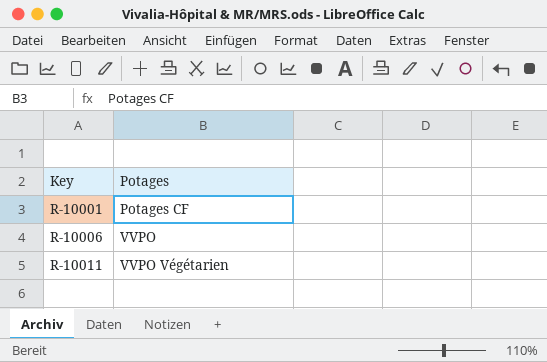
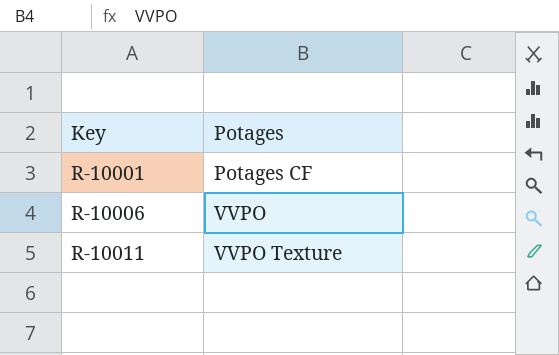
R-10011 | Potages: VVPO Végétarien -> VVPO Texture

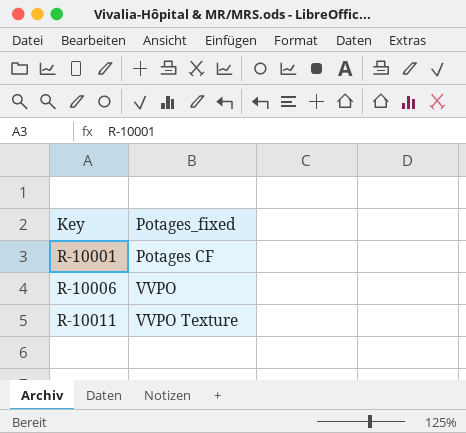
column name: Potages -> Potages_fixed

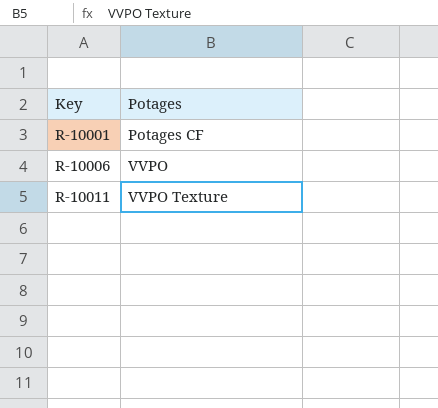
column name: Potages_fixed -> Potages

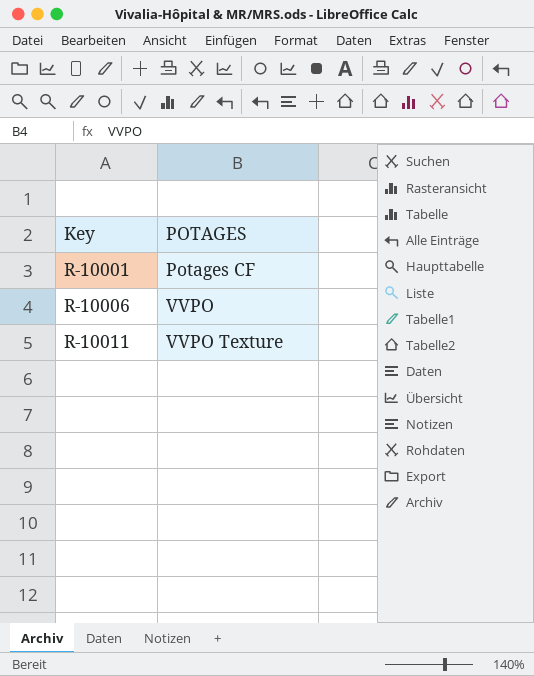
column name: Potages -> POTAGES

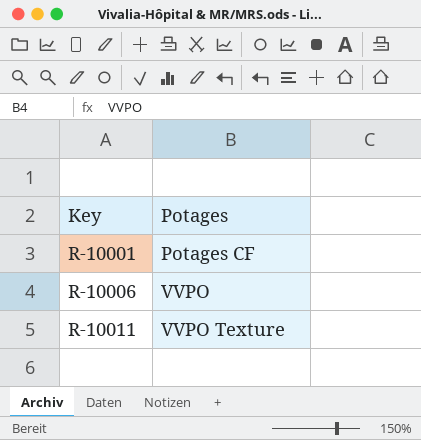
column name: POTAGES -> Potages

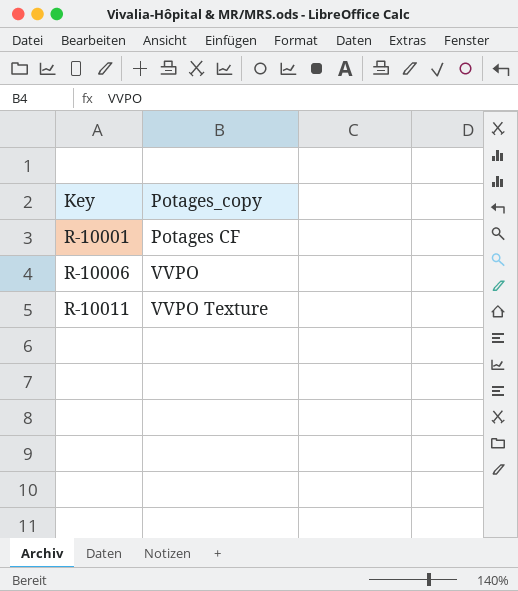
column name: Potages -> Potages_copy

